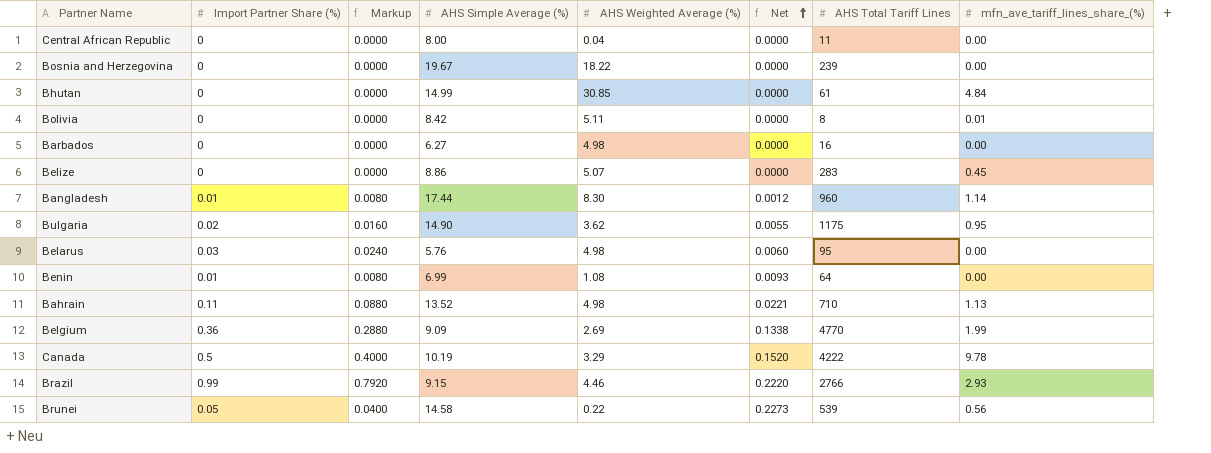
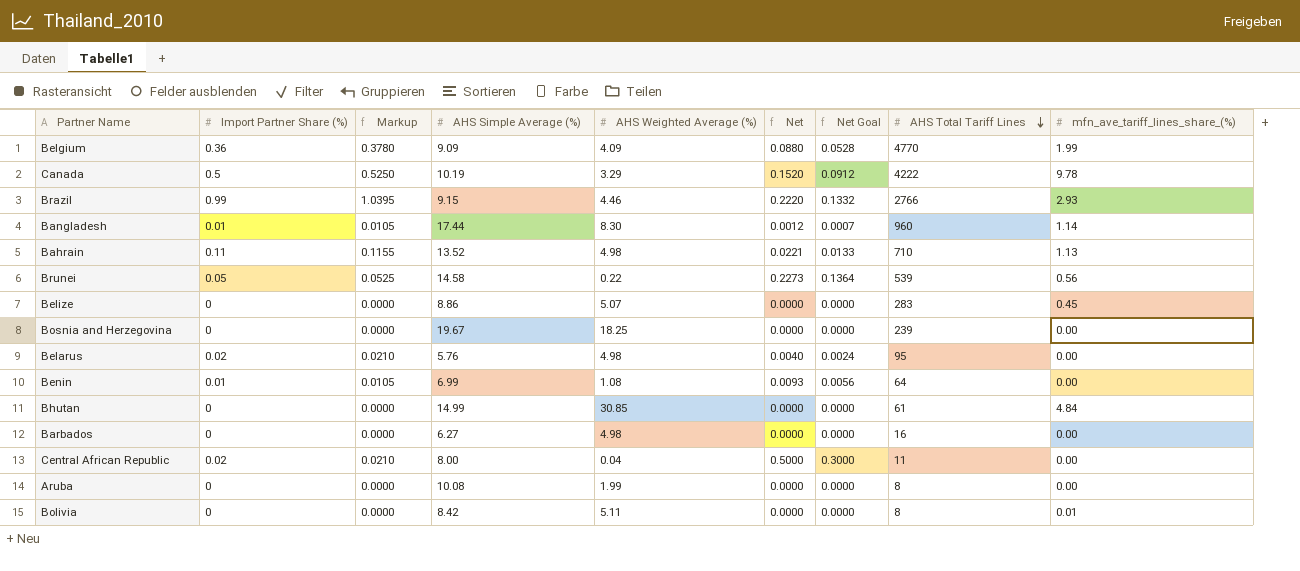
row order: Net ascending -> AHS Total Tariff Lines descending
column Markup | formula: [Import Partner Share (%)] * 0.8 -> [Import Partner Share (%)] * 1.05
column Net Goal | formula: none -> [Net] * 0.6
row Bulgaria: 0.02 | 0.0160 | 14.90 | 3.62 | 0.0055 | 1175 | 0.95 -> none
Belgium | AHS Weighted Average (%): 2.69 -> 4.09
Belgium | Net: 0.1338 -> 0.0880
Bosnia and Herzegovina | AHS Weighted Average (%): 18.22 -> 18.25
Belarus | Import Partner Share (%): 0.03 -> 0.02
Belarus | Net: 0.0060 -> 0.0040
Central African Republic | Import Partner Share (%): 0 -> 0.02
Central African Republic | Net: 0.0000 -> 0.5000
row Aruba: none -> 0 | 0.0000 | 10.08 | 1.99 | 0.0000 | 0.0000 | 8 | 0.00

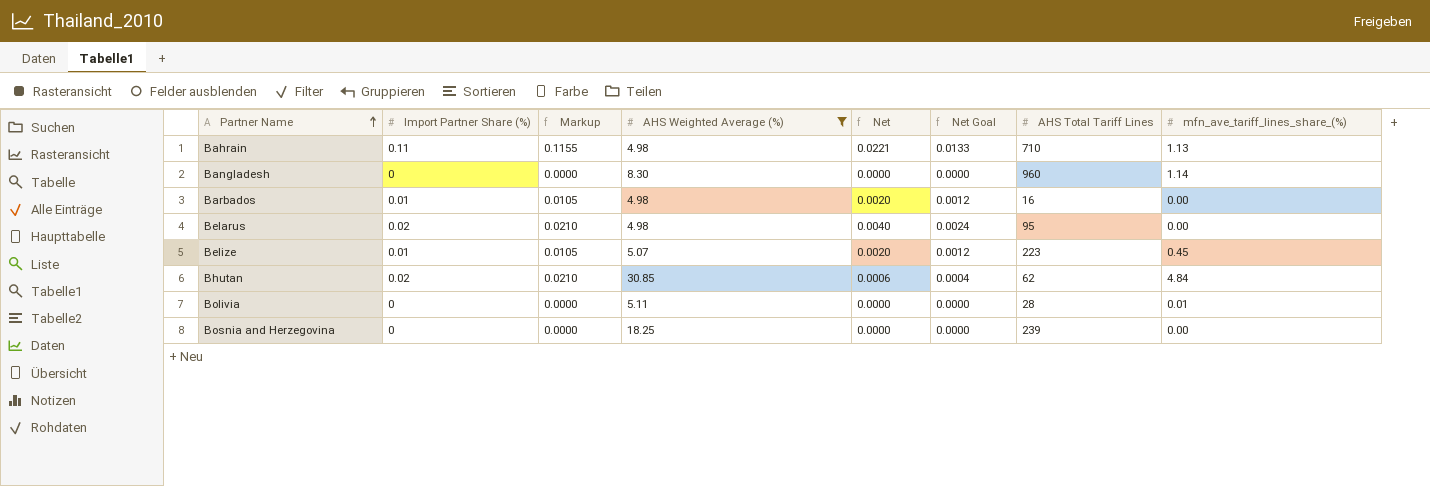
filter: none -> AHS Weighted Average (%) >= 4.98
row order: AHS Total Tariff Lines descending -> Partner Name ascending
column AHS Simple Average (%) | position: 4 -> none
Bangladesh | Import Partner Share (%): 0.01 -> 0
Bangladesh | Markup: 0.0105 -> 0.0000
Bangladesh | Net: 0.0012 -> 0.0000
Bangladesh | Net Goal: 0.0007 -> 0.0000
Barbados | Import Partner Share (%): 0 -> 0.01
Barbados | Markup: 0.0000 -> 0.0105
Barbados | Net: 0.0000 -> 0.0020
Barbados | Net Goal: 0.0000 -> 0.0012
Belize | Import Partner Share (%): 0 -> 0.01
Belize | Markup: 0.0000 -> 0.0105
Belize | Net: 0.0000 -> 0.0020
Belize | Net Goal: 0.0000 -> 0.0012
Belize | AHS Total Tariff Lines: 283 -> 223
Bhutan | Import Partner Share (%): 0 -> 0.02
Bhutan | Markup: 0.0000 -> 0.0210
Bhutan | Net: 0.0000 -> 0.0006
Bhutan | Net Goal: 0.0000 -> 0.0004
Bhutan | AHS Total Tariff Lines: 61 -> 62
Bolivia | AHS Total Tariff Lines: 8 -> 28

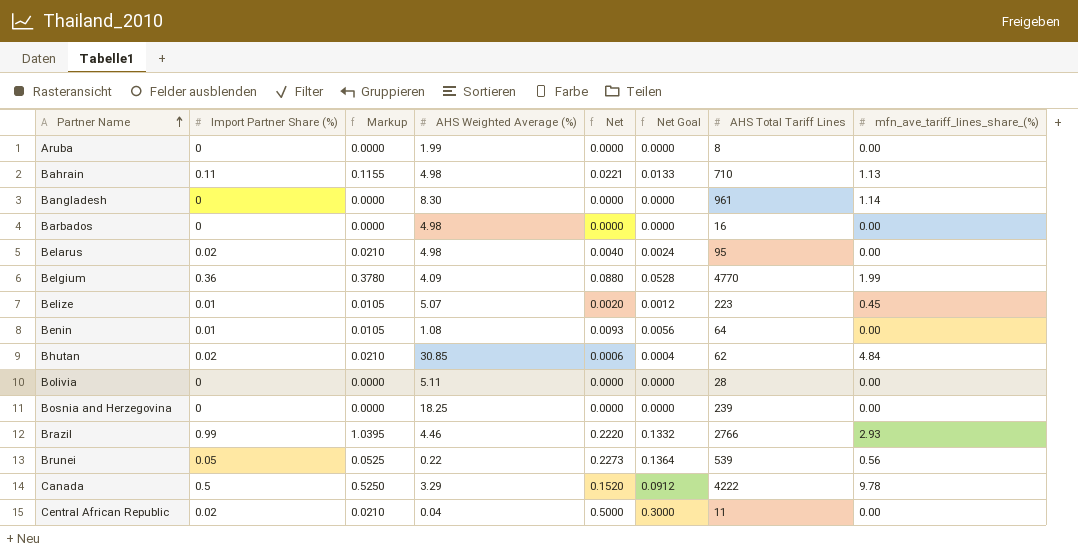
filter: AHS Weighted Average (%) >= 4.98 -> none
Bangladesh | AHS Total Tariff Lines: 960 -> 961
Barbados | Import Partner Share (%): 0.01 -> 0
Barbados | Markup: 0.0105 -> 0.0000
Barbados | Net: 0.0020 -> 0.0000
Barbados | Net Goal: 0.0012 -> 0.0000
Bolivia | mfn_ave_tariff_lines_share_(%): 0.01 -> 0.00

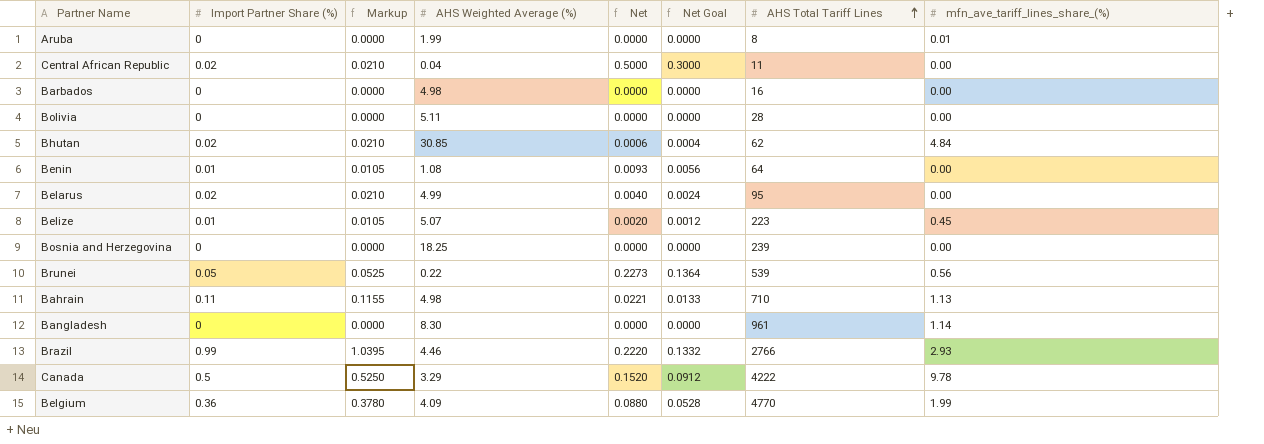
row order: Partner Name ascending -> AHS Total Tariff Lines ascending
Aruba | mfn_ave_tariff_lines_share_(%): 0.00 -> 0.01
Belarus | AHS Weighted Average (%): 4.98 -> 4.99

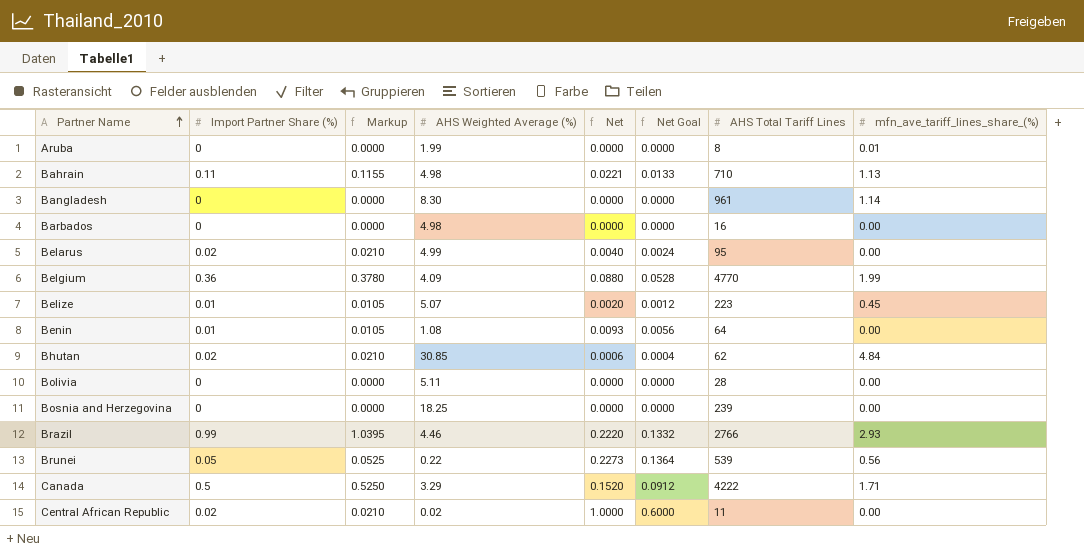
row order: AHS Total Tariff Lines ascending -> Partner Name ascending
Canada | mfn_ave_tariff_lines_share_(%): 9.78 -> 1.71
Central African Republic | AHS Weighted Average (%): 0.04 -> 0.02
Central African Republic | Net: 0.5000 -> 1.0000
Central African Republic | Net Goal: 0.3000 -> 0.6000

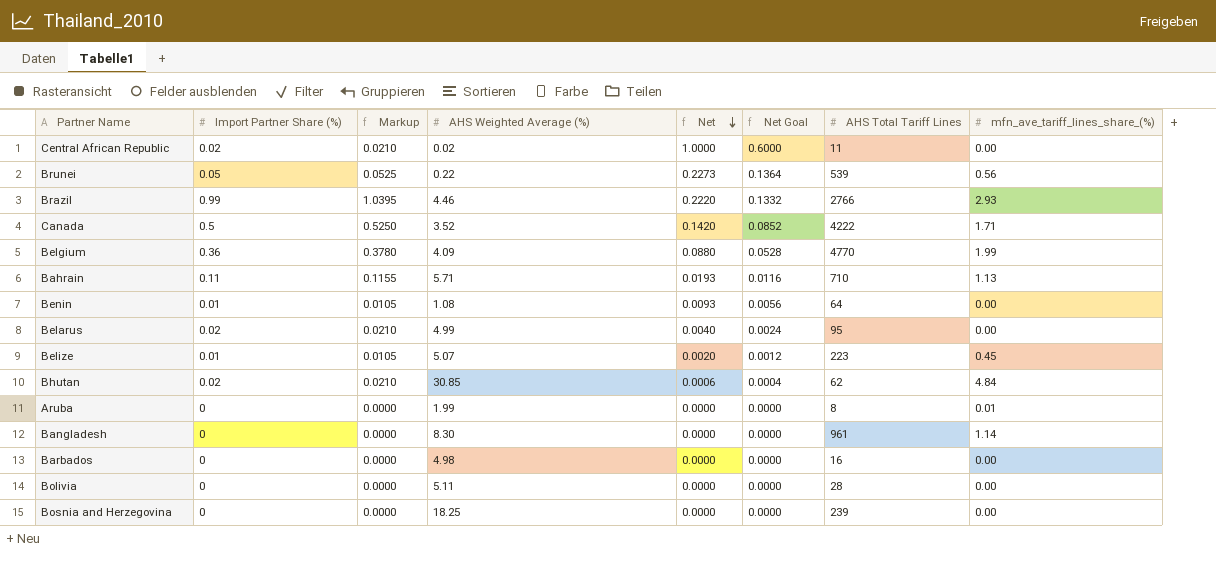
row order: Partner Name ascending -> Net descending
Canada | AHS Weighted Average (%): 3.29 -> 3.52
Canada | Net: 0.1520 -> 0.1420
Canada | Net Goal: 0.0912 -> 0.0852
Bahrain | AHS Weighted Average (%): 4.98 -> 5.71
Bahrain | Net: 0.0221 -> 0.0193
Bahrain | Net Goal: 0.0133 -> 0.0116

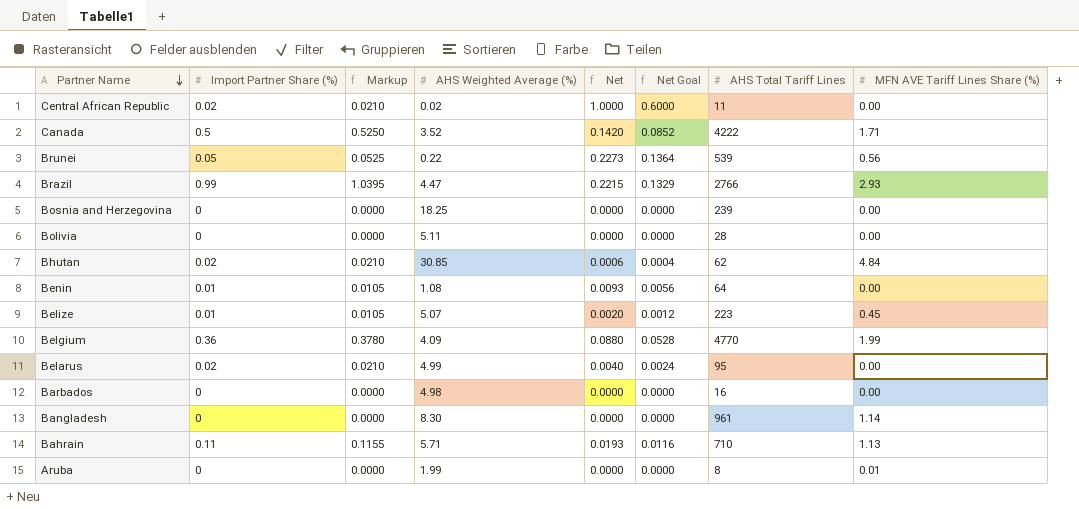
row order: Net descending -> Partner Name descending
column name: mfn_ave_tariff_lines_share_(%) -> MFN AVE Tariff Lines Share (%)
Brazil | AHS Weighted Average (%): 4.46 -> 4.47
Brazil | Net: 0.2220 -> 0.2215
Brazil | Net Goal: 0.1332 -> 0.1329

